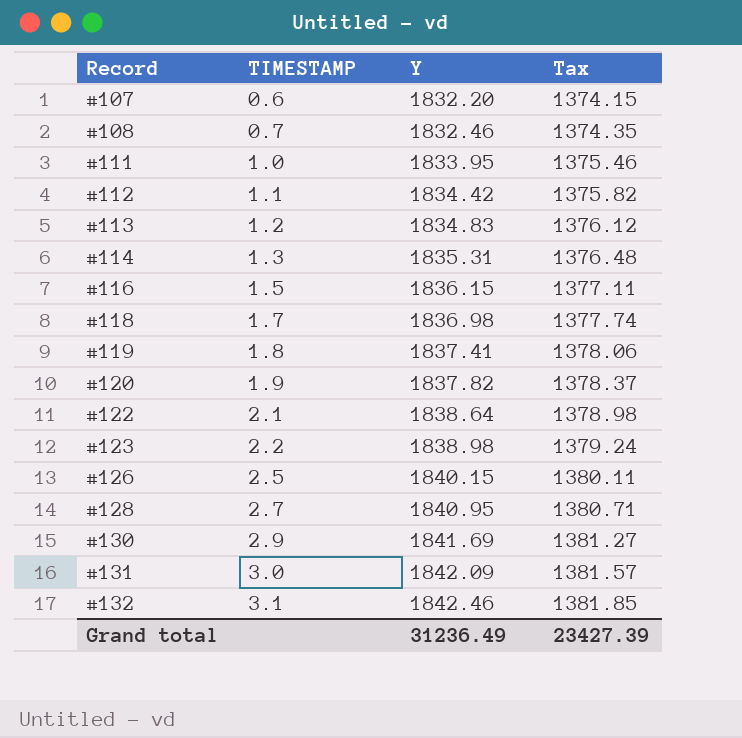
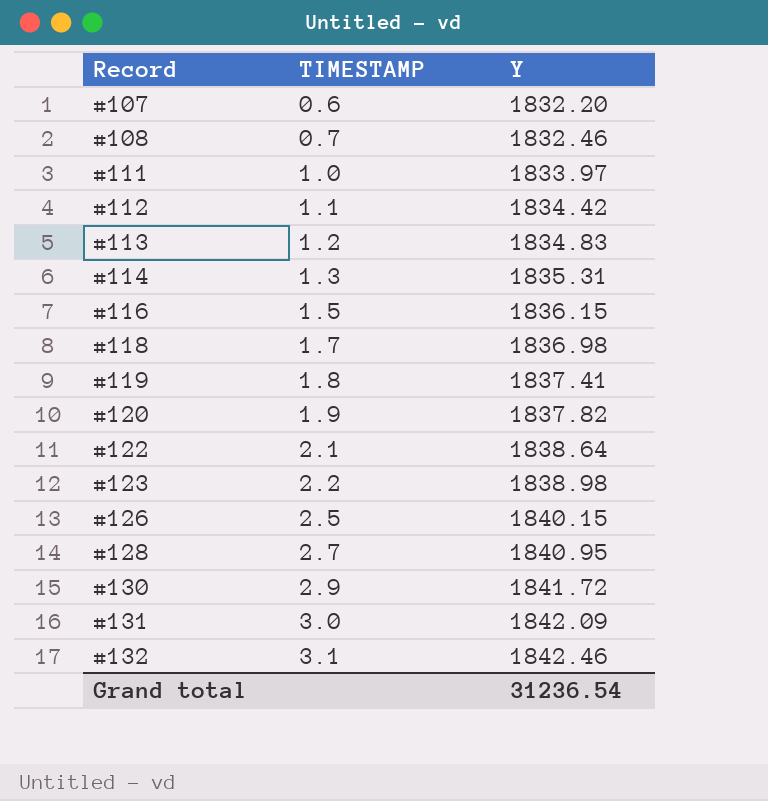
column Tax | formula: [Y] * 0.75 -> none
#111 | Y: 1833.95 -> 1833.97
#130 | Y: 1841.69 -> 1841.72
Grand total | Y: 31236.49 -> 31236.54

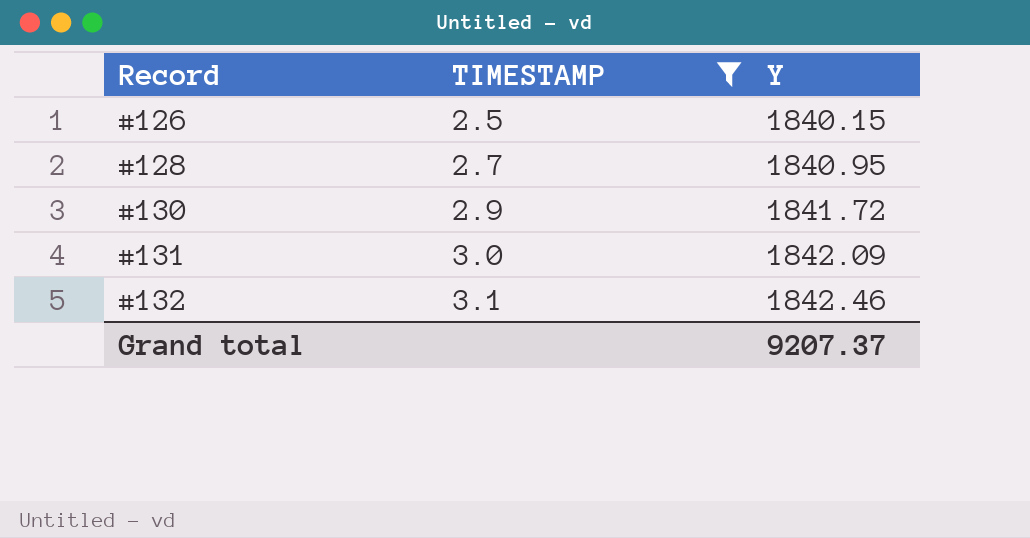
filter: none -> TIMESTAMP >= 2.5
Grand total | Y: 31236.54 -> 9207.37

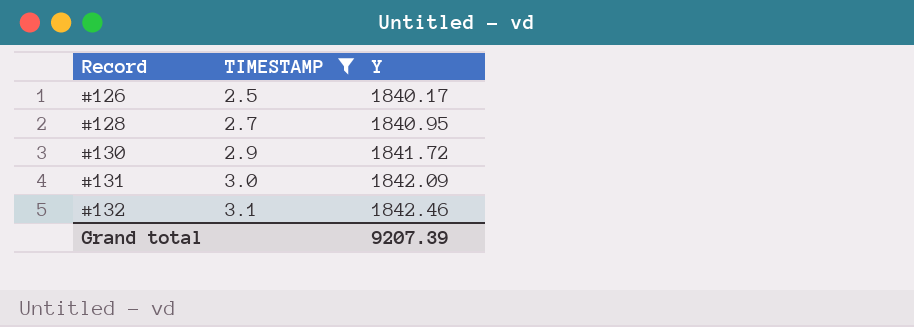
#126 | Y: 1840.15 -> 1840.17
Grand total | Y: 9207.37 -> 9207.39

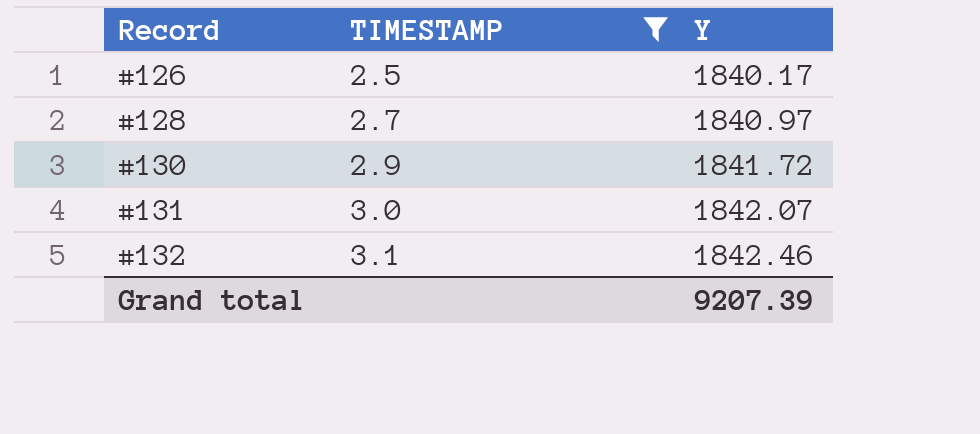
#128 | Y: 1840.95 -> 1840.97
#131 | Y: 1842.09 -> 1842.07

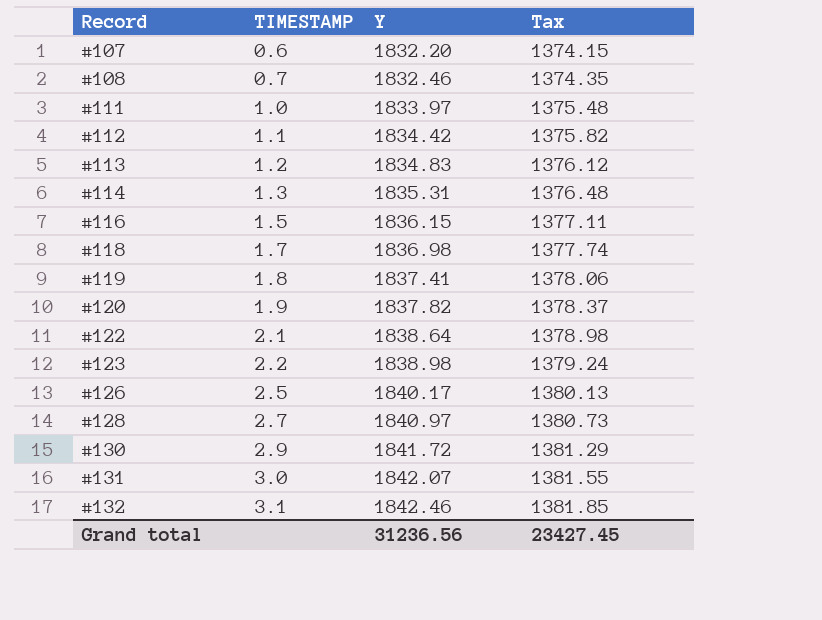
filter: TIMESTAMP >= 2.5 -> none
column Tax | formula: none -> [Y] * 0.75
Grand total | Y: 9207.39 -> 31236.56

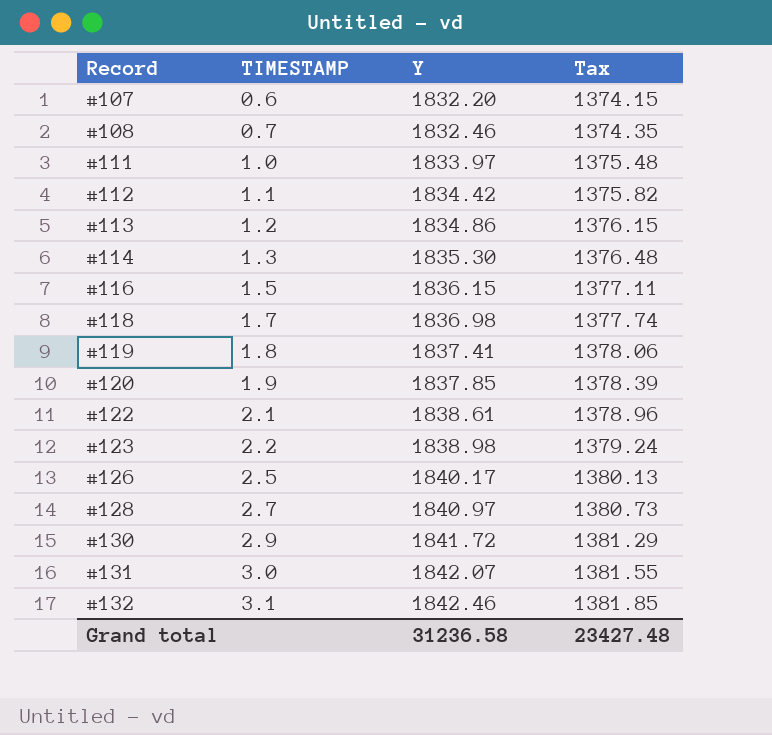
#113 | Y: 1834.83 -> 1834.86
#113 | Tax: 1376.12 -> 1376.15
#114 | Y: 1835.31 -> 1835.30
#120 | Y: 1837.82 -> 1837.85
#120 | Tax: 1378.37 -> 1378.39
#122 | Y: 1838.64 -> 1838.61
#122 | Tax: 1378.98 -> 1378.96
Grand total | Y: 31236.56 -> 31236.58
Grand total | Tax: 23427.45 -> 23427.48

